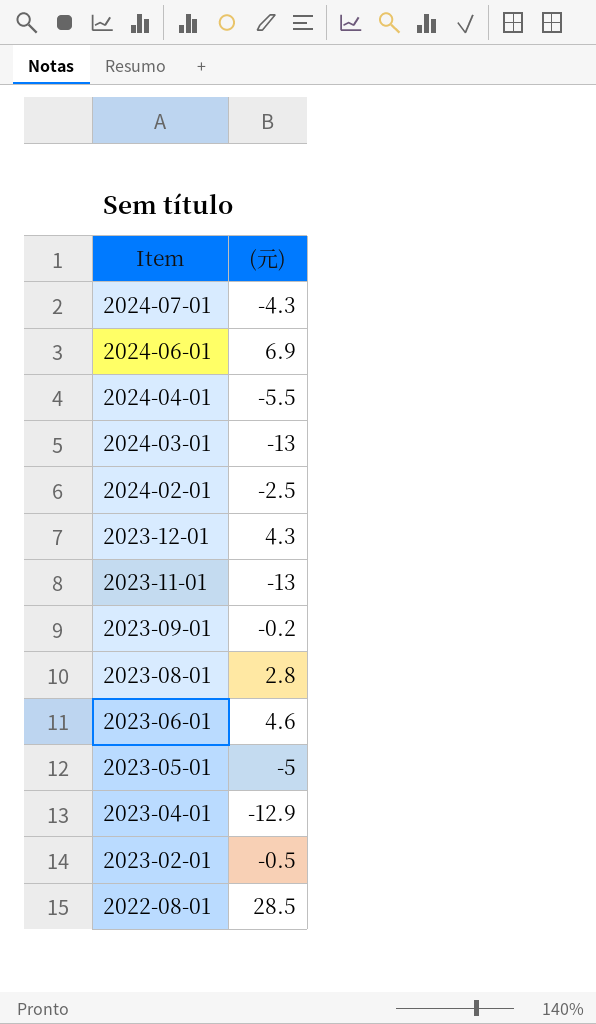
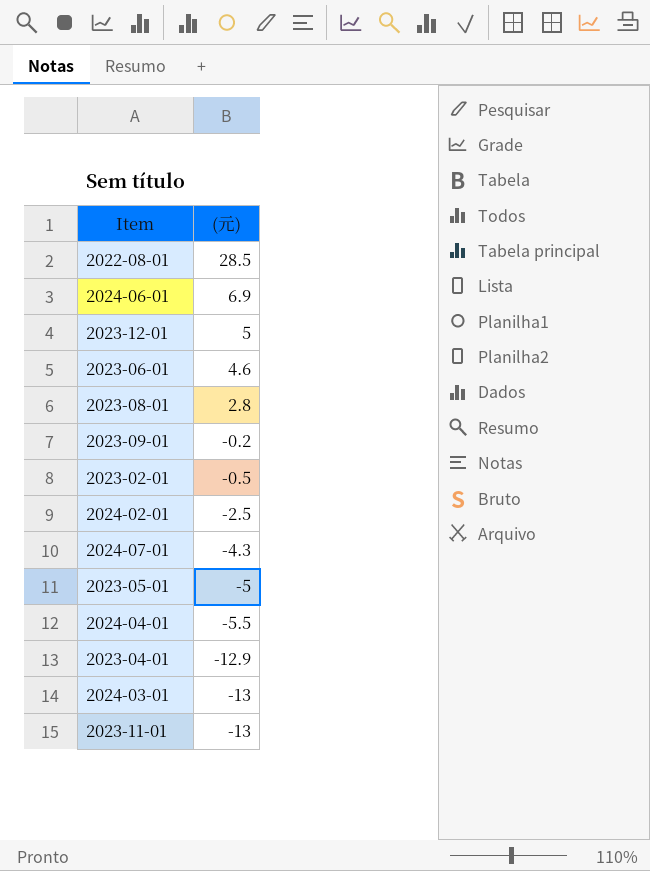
row order: Item descending -> (元) descending
2023-12-01 | (元): 4.3 -> 5

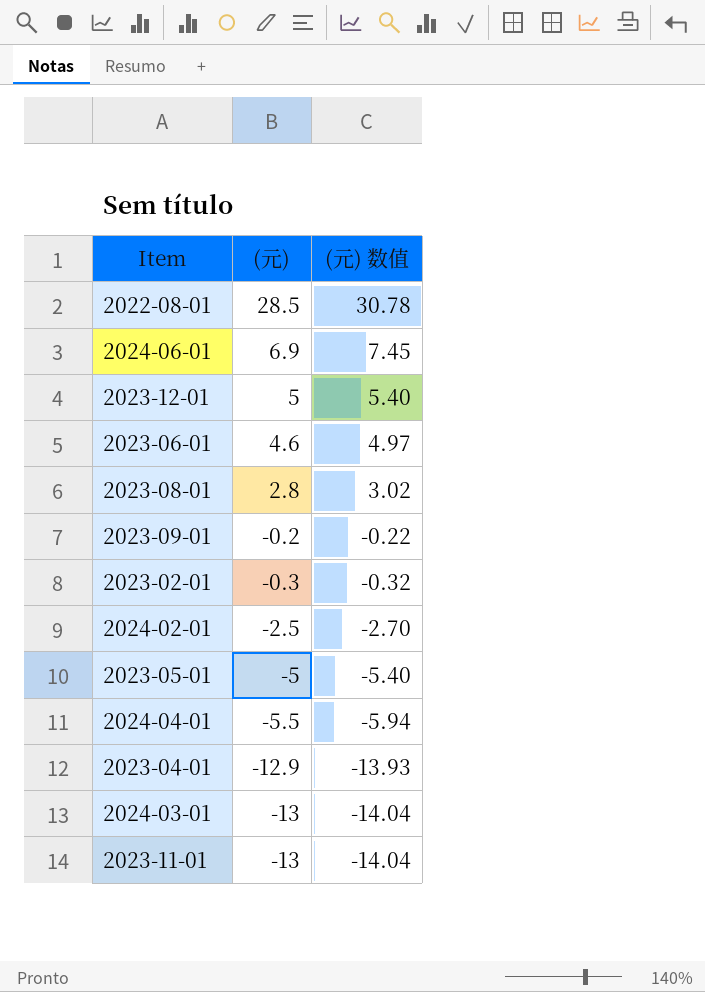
column (元) 数值 | formula: none -> [(元)] * 1.08
row 2024-07-01: -4.3 -> none
2023-02-01 | (元): -0.5 -> -0.3

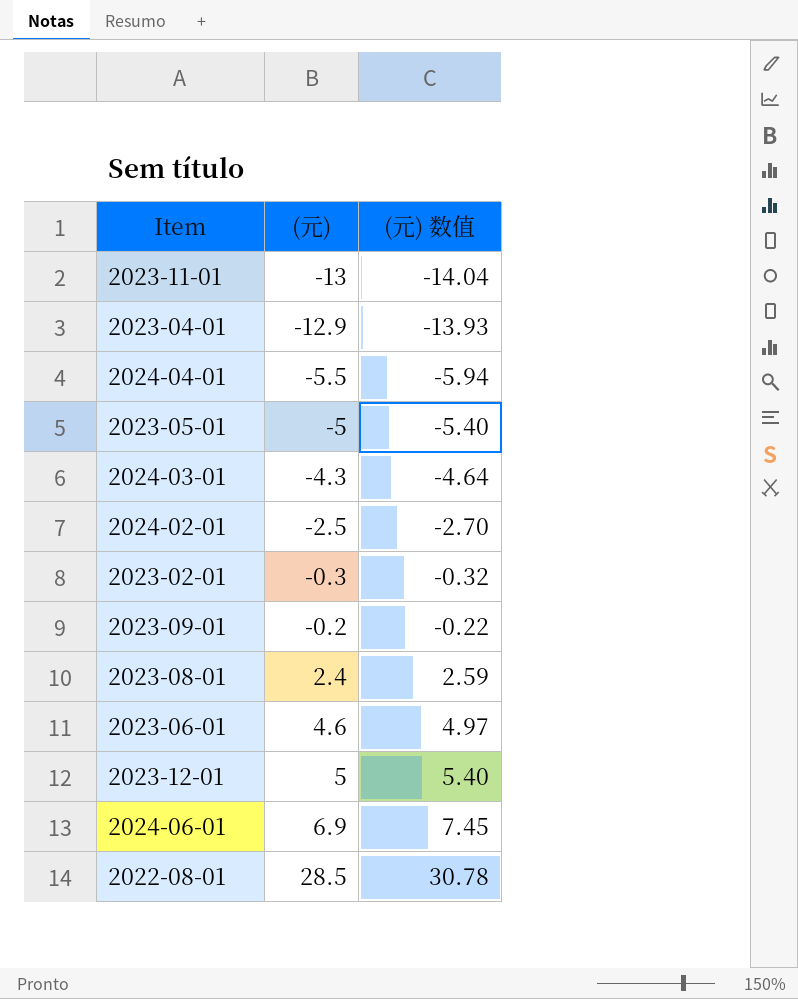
row order: (元) descending -> (元) ascending
2024-03-01 | (元): -13 -> -4.3
2024-03-01 | (元) 数值: -14.04 -> -4.64
2023-08-01 | (元): 2.8 -> 2.4
2023-08-01 | (元) 数值: 3.02 -> 2.59

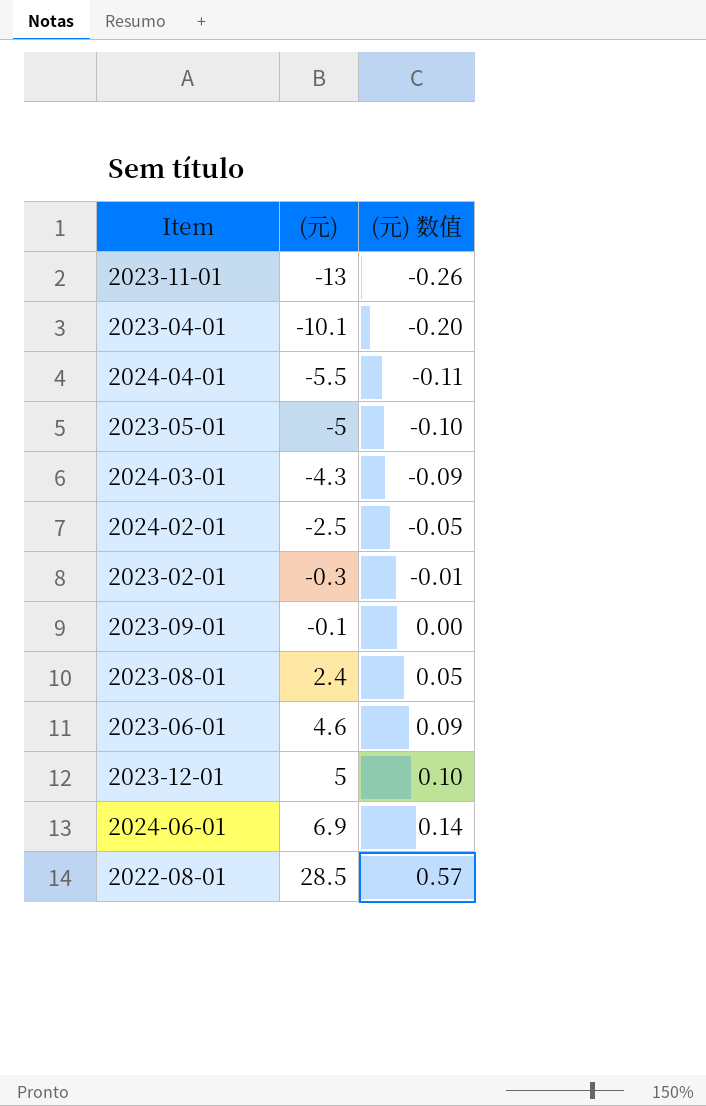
column (元) 数值 | formula: [(元)] * 1.08 -> [(元)] * 0.02
2023-04-01 | (元): -12.9 -> -10.1
2023-09-01 | (元): -0.2 -> -0.1

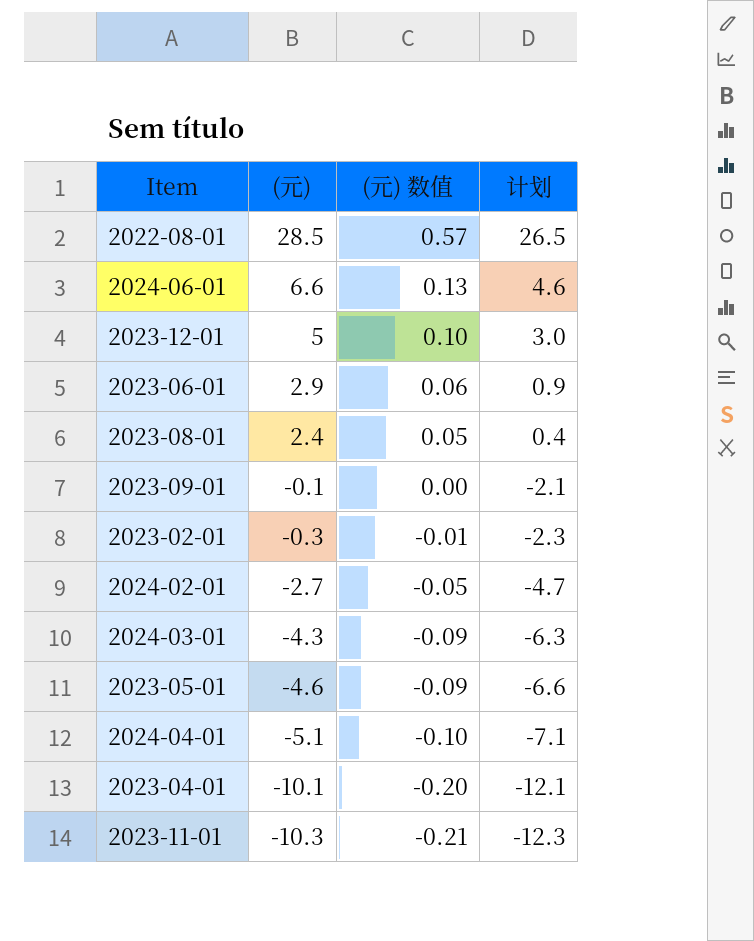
row order: (元) ascending -> (元) descending
column 计划 | formula: none -> [(元)] - 2
2024-06-01 | (元): 6.9 -> 6.6
2024-06-01 | (元) 数值: 0.14 -> 0.13
2023-06-01 | (元): 4.6 -> 2.9
2023-06-01 | (元) 数值: 0.09 -> 0.06
2024-02-01 | (元): -2.5 -> -2.7
2023-05-01 | (元): -5 -> -4.6
2023-05-01 | (元) 数值: -0.10 -> -0.09
2024-04-01 | (元): -5.5 -> -5.1
2024-04-01 | (元) 数值: -0.11 -> -0.10
2023-11-01 | (元): -13 -> -10.3
2023-11-01 | (元) 数值: -0.26 -> -0.21

